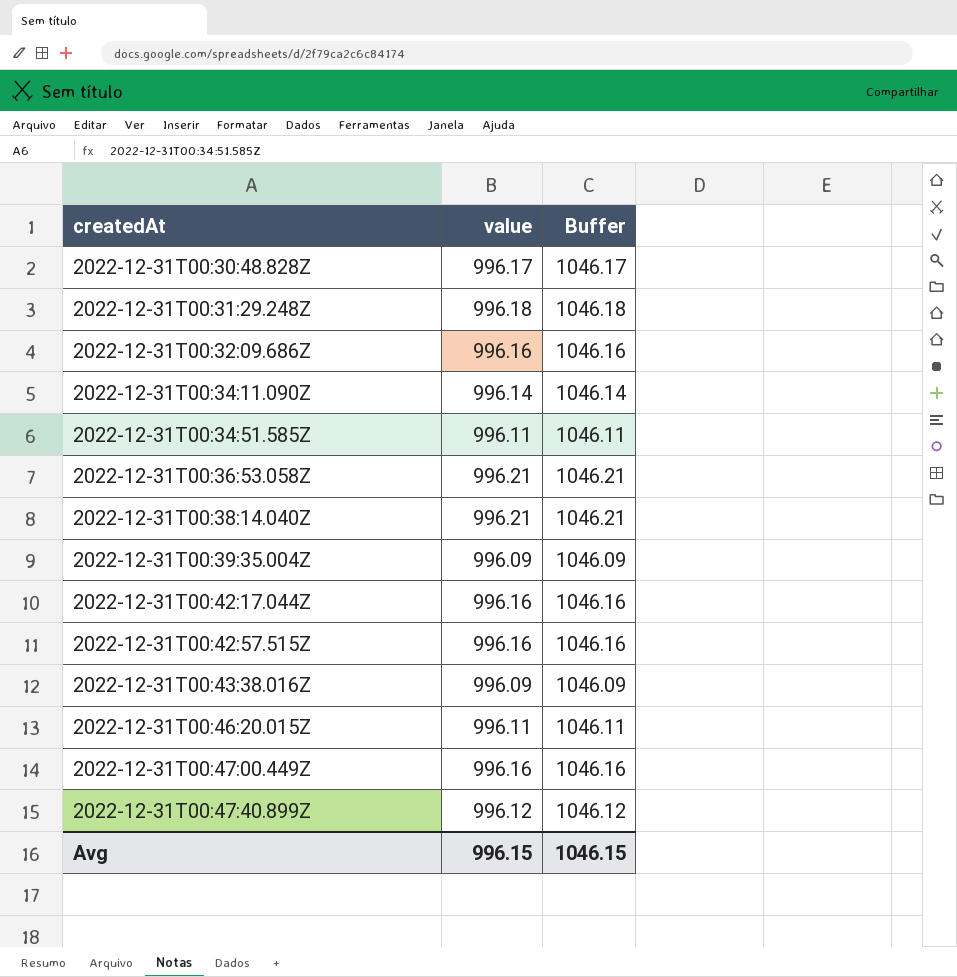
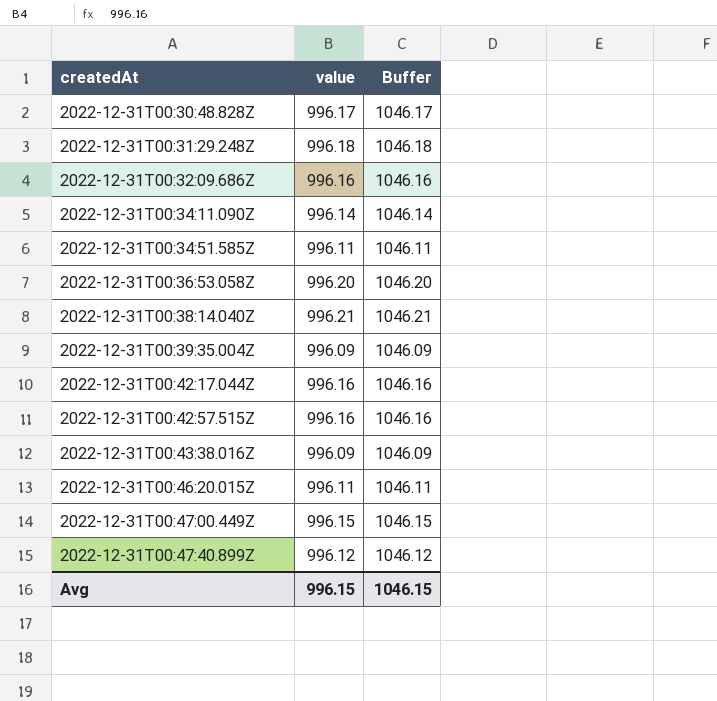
2022-12-31T00:36:53.058Z | value: 996.21 -> 996.20
2022-12-31T00:36:53.058Z | Buffer: 1046.21 -> 1046.20
2022-12-31T00:47:00.449Z | value: 996.16 -> 996.15
2022-12-31T00:47:00.449Z | Buffer: 1046.16 -> 1046.15

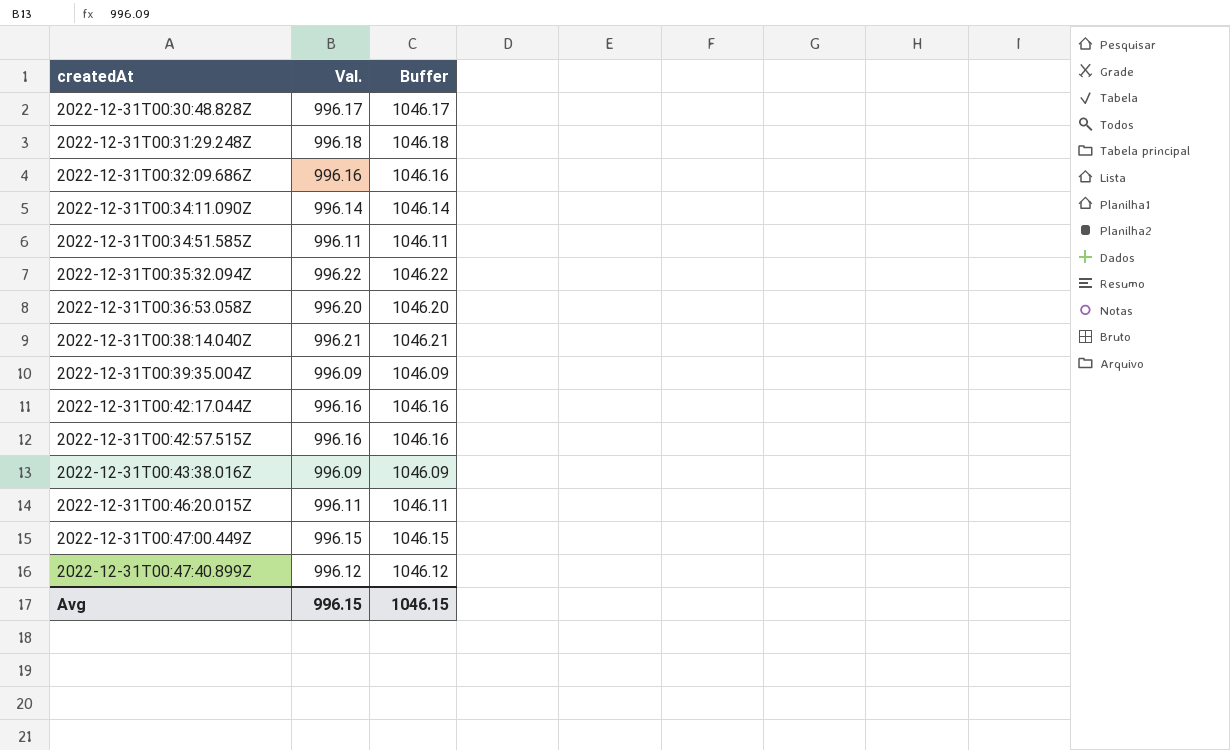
column name: value -> Val.
row 2022-12-31T00:35:32.094Z: none -> 996.22 | 1046.22

